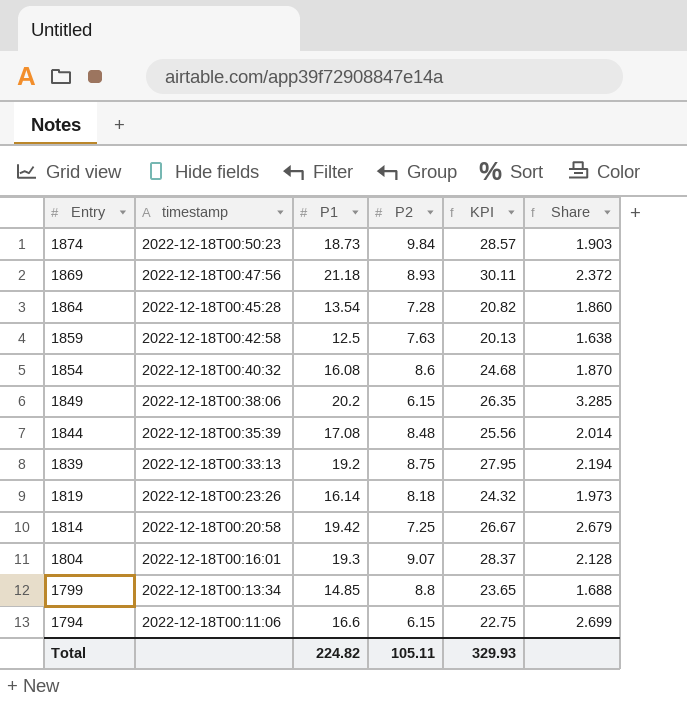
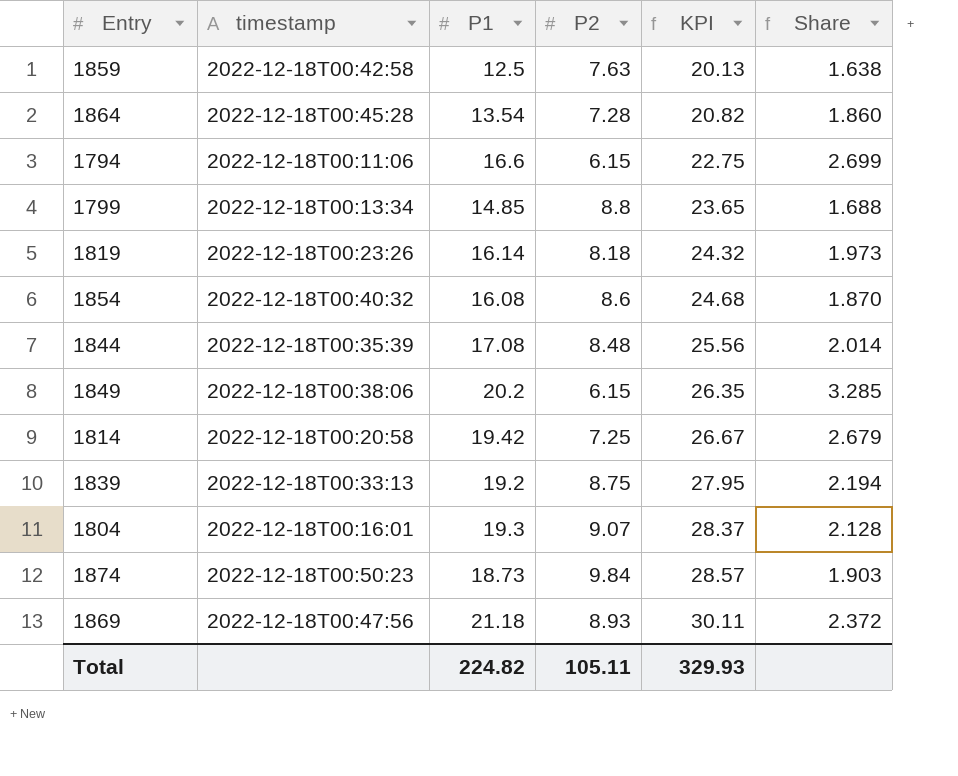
row order: Entry descending -> KPI ascending

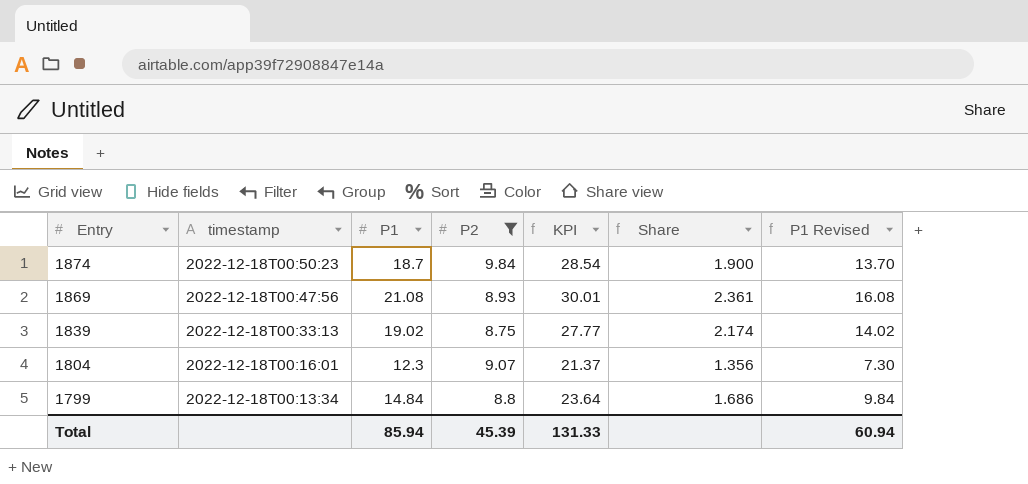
filter: none -> P2 >= 8.75
row order: KPI ascending -> Entry descending
column P1 Revised | formula: none -> [P1] - 5
1874 | P1: 18.73 -> 18.7
1874 | KPI: 28.57 -> 28.54
1874 | Share: 1.903 -> 1.900
1869 | P1: 21.18 -> 21.08
1869 | KPI: 30.11 -> 30.01
1869 | Share: 2.372 -> 2.361
1839 | P1: 19.2 -> 19.02
1839 | KPI: 27.95 -> 27.77
1839 | Share: 2.194 -> 2.174
1804 | P1: 19.3 -> 12.3
1804 | KPI: 28.37 -> 21.37
1804 | Share: 2.128 -> 1.356
1799 | P1: 14.85 -> 14.84
1799 | KPI: 23.65 -> 23.64
1799 | Share: 1.688 -> 1.686
Total | P1: 224.82 -> 85.94
Total | P2: 105.11 -> 45.39
Total | KPI: 329.93 -> 131.33

